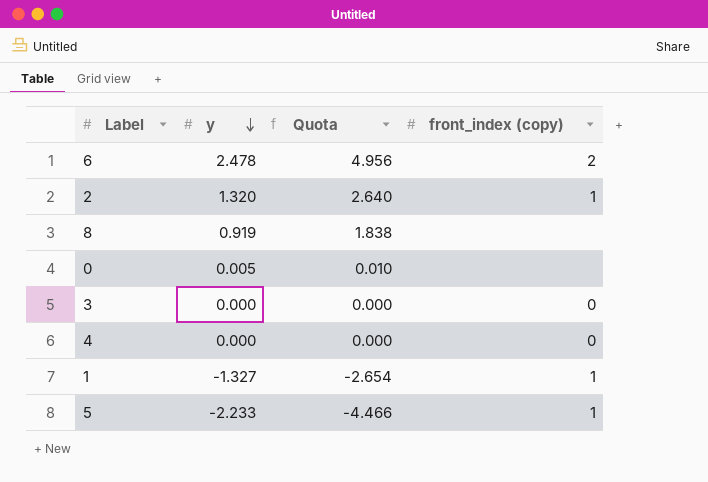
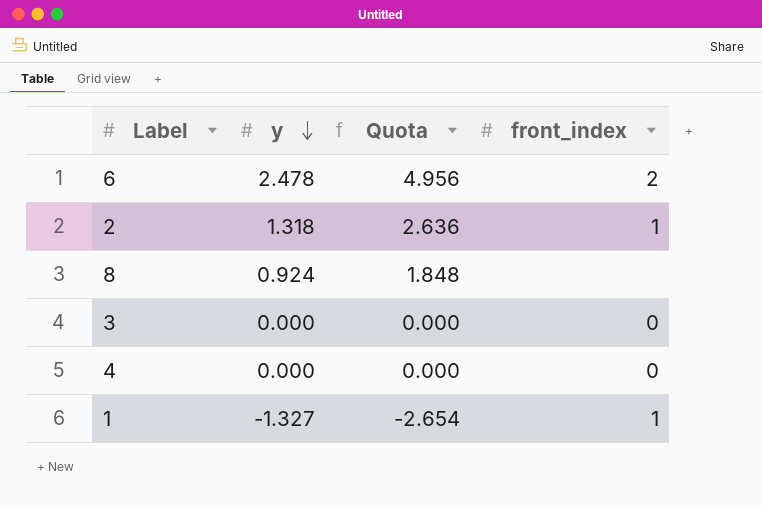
column name: front_index (copy) -> front_index
row 0: 0.005 | 0.010 | none -> none
row 5: -2.233 | -4.466 | 1 -> none
2 | y: 1.320 -> 1.318
2 | Quota: 2.640 -> 2.636
8 | y: 0.919 -> 0.924
8 | Quota: 1.838 -> 1.848

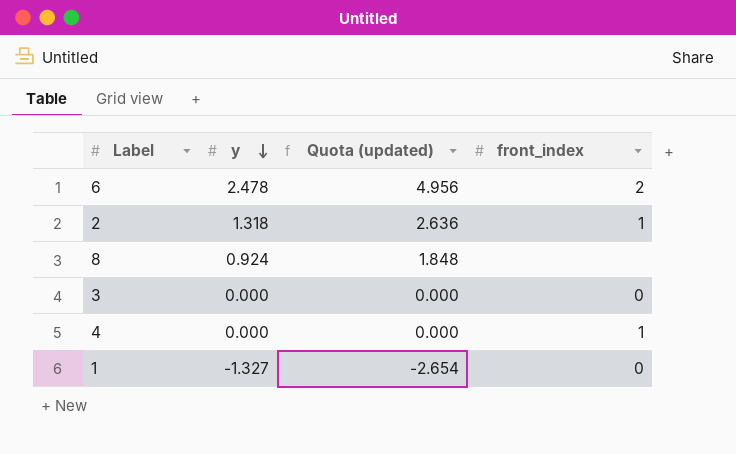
column name: Quota -> Quota (updated)
4 | front_index: 0 -> 1
1 | front_index: 1 -> 0

